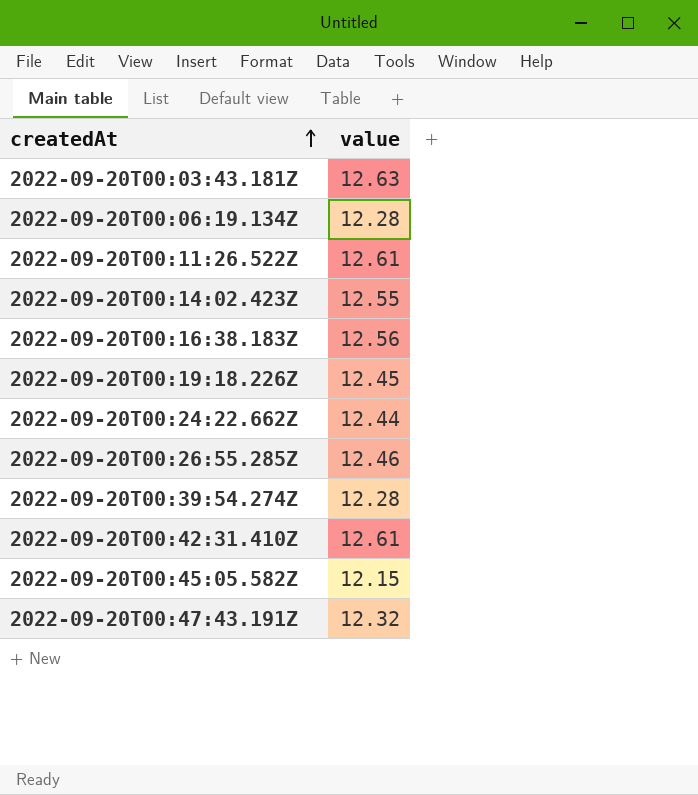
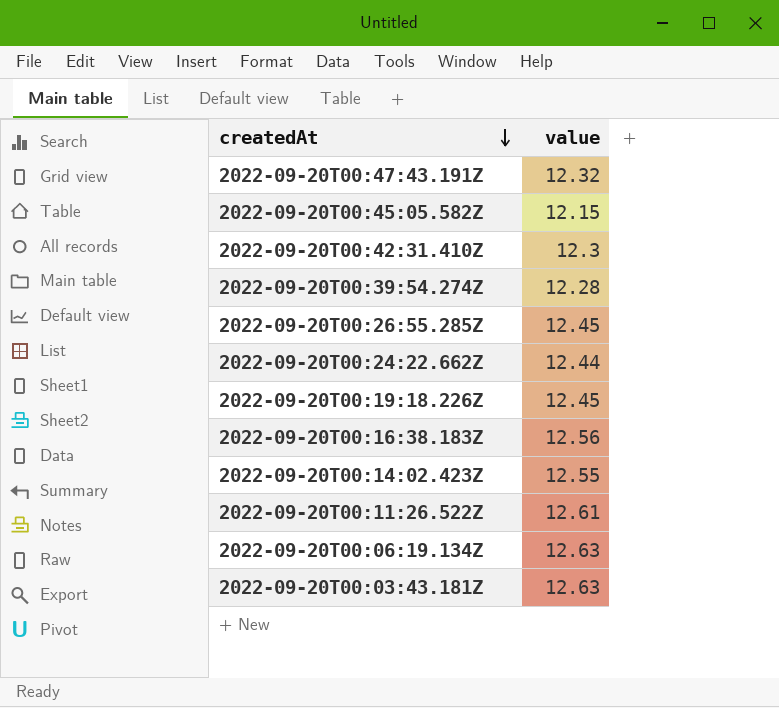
row order: createdAt ascending -> createdAt descending
2022-09-20T00:42:31.410Z | value: 12.61 -> 12.3
2022-09-20T00:26:55.285Z | value: 12.46 -> 12.45
2022-09-20T00:06:19.134Z | value: 12.28 -> 12.63

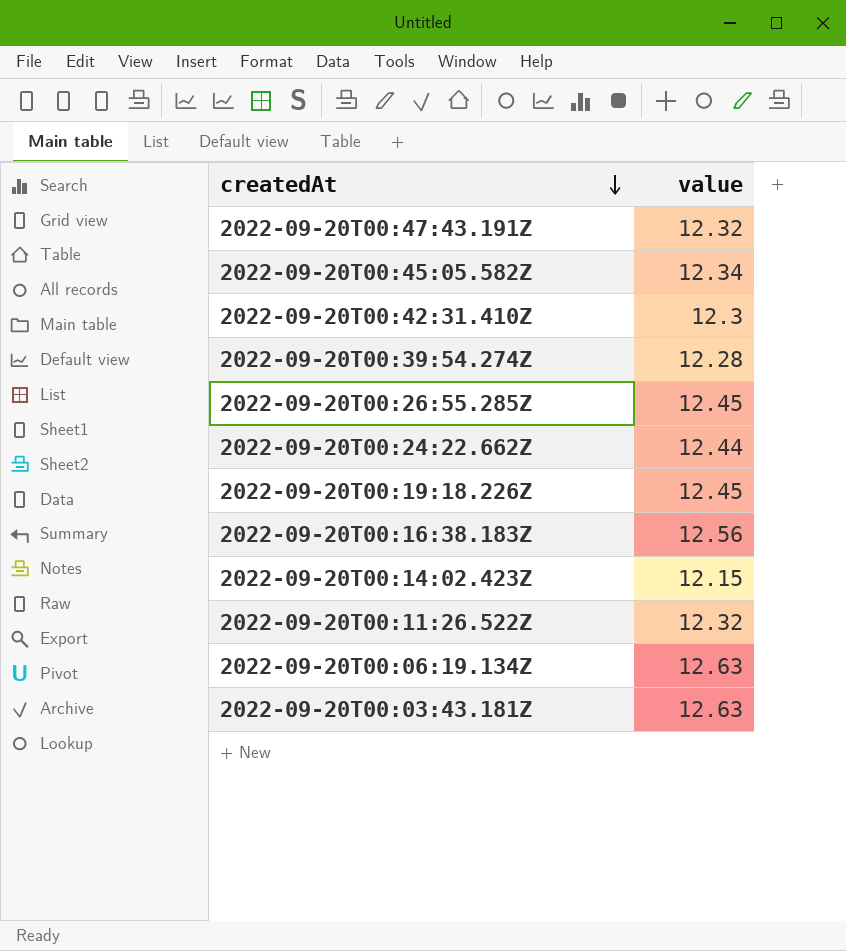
2022-09-20T00:45:05.582Z | value: 12.15 -> 12.34
2022-09-20T00:14:02.423Z | value: 12.55 -> 12.15
2022-09-20T00:11:26.522Z | value: 12.61 -> 12.32

